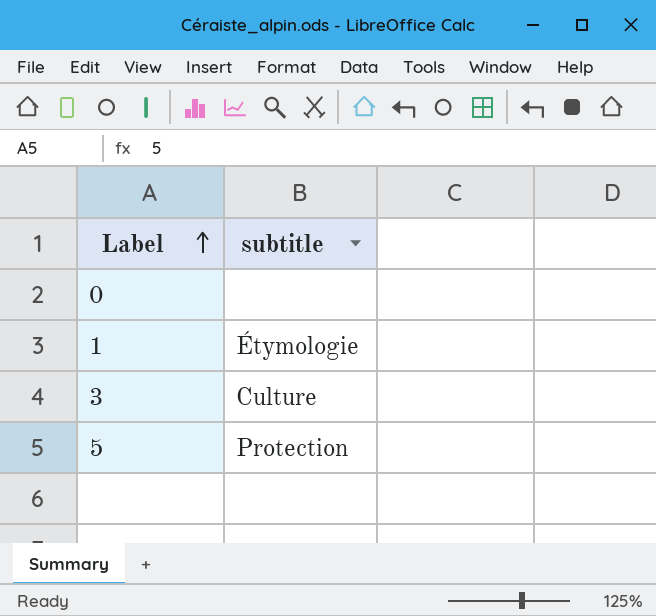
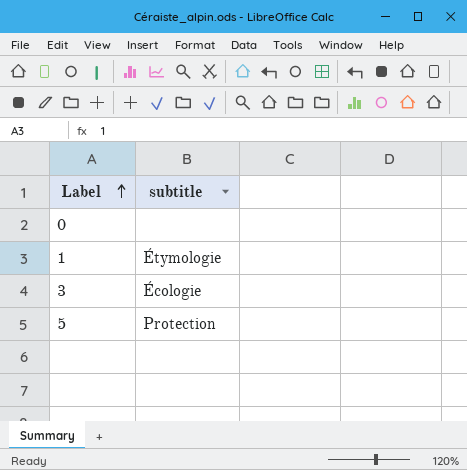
3 | subtitle: Culture -> Écologie

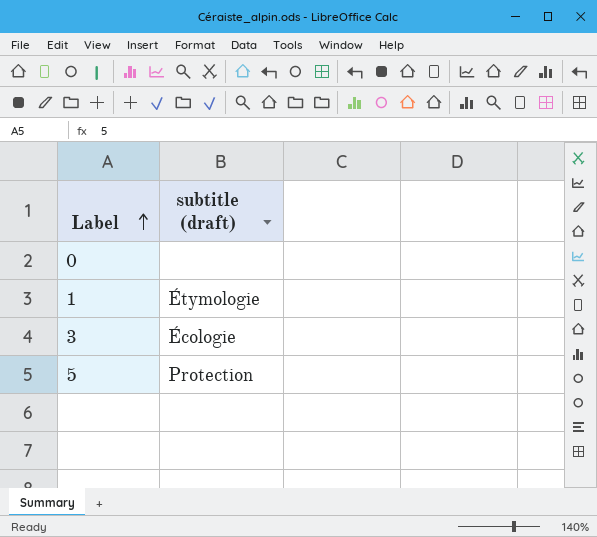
column name: subtitle -> subtitle (draft)

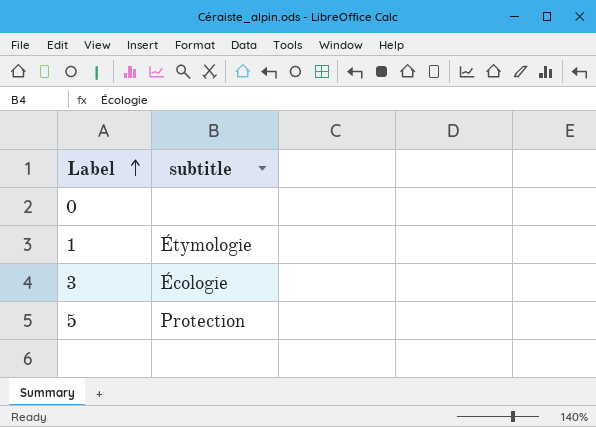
column name: subtitle (draft) -> subtitle

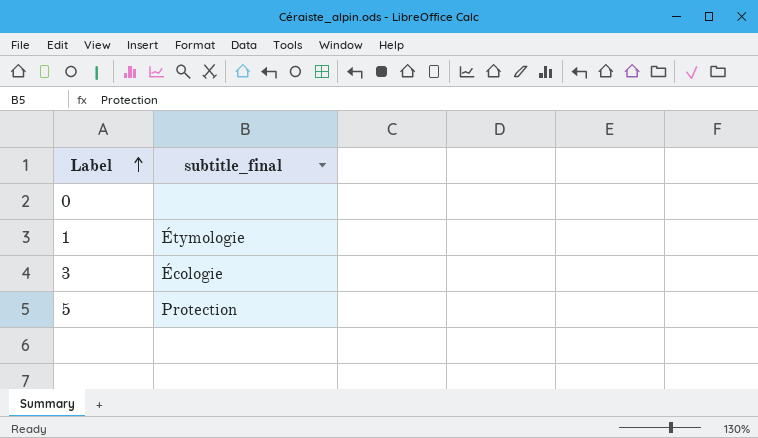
column name: subtitle -> subtitle_final

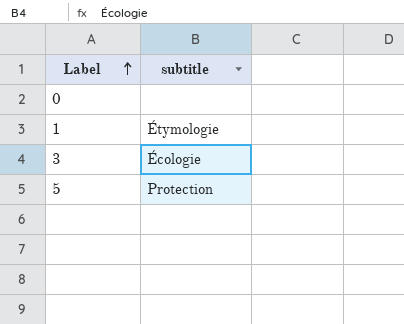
column name: subtitle_final -> subtitle

